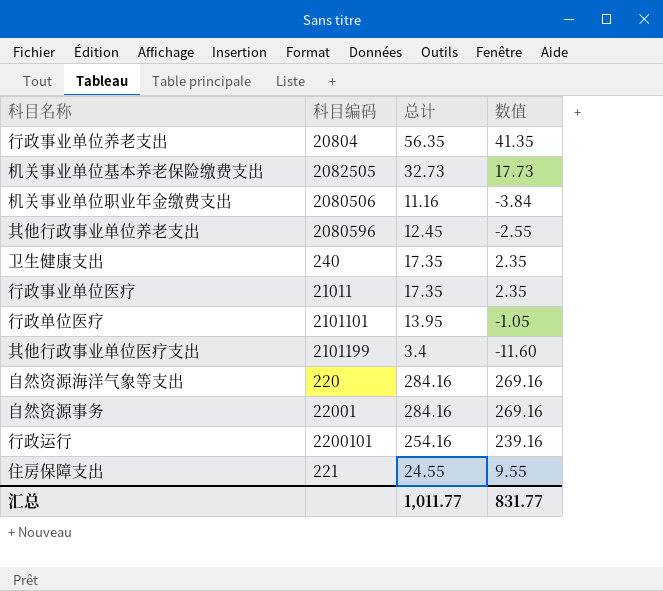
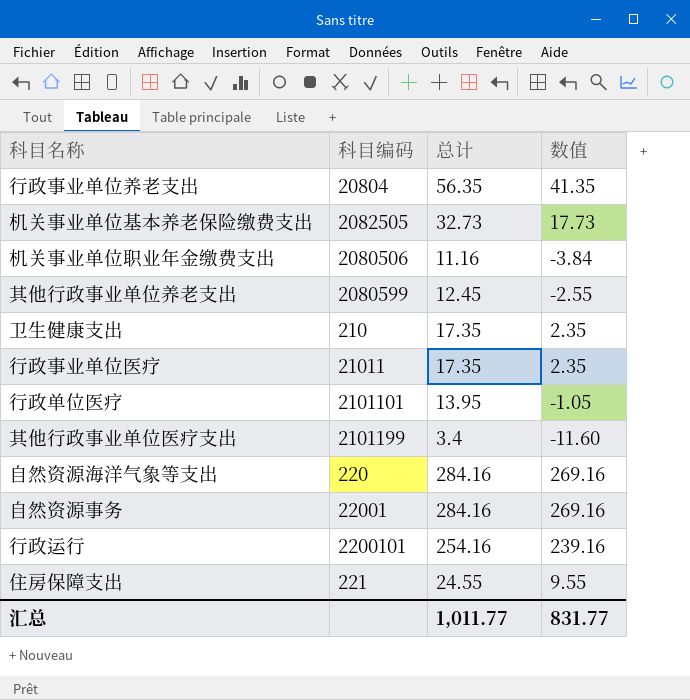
其他行政事业单位养老支出 | 科目编码: 2080596 -> 2080599
卫生健康支出 | 科目编码: 240 -> 210

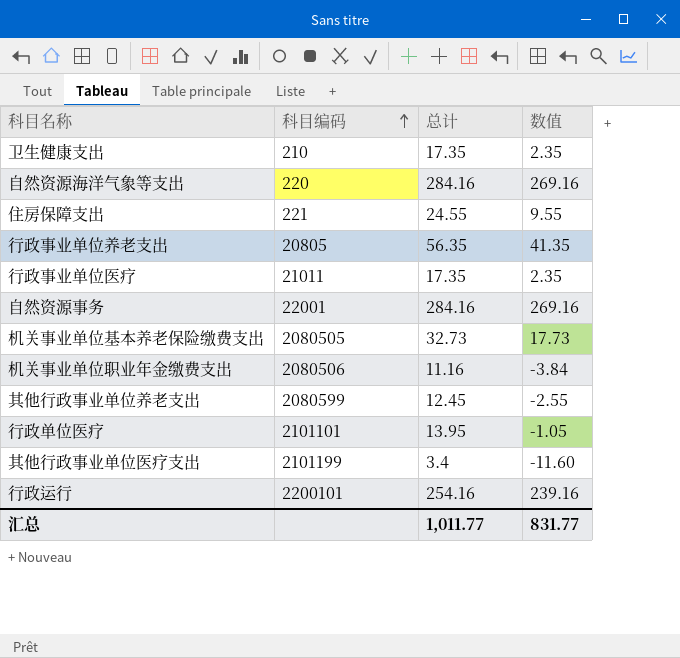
row order: none -> 科目编码 ascending
行政事业单位养老支出 | 科目编码: 20804 -> 20805
机关事业单位基本养老保险缴费支出 | 科目编码: 2082505 -> 2080505

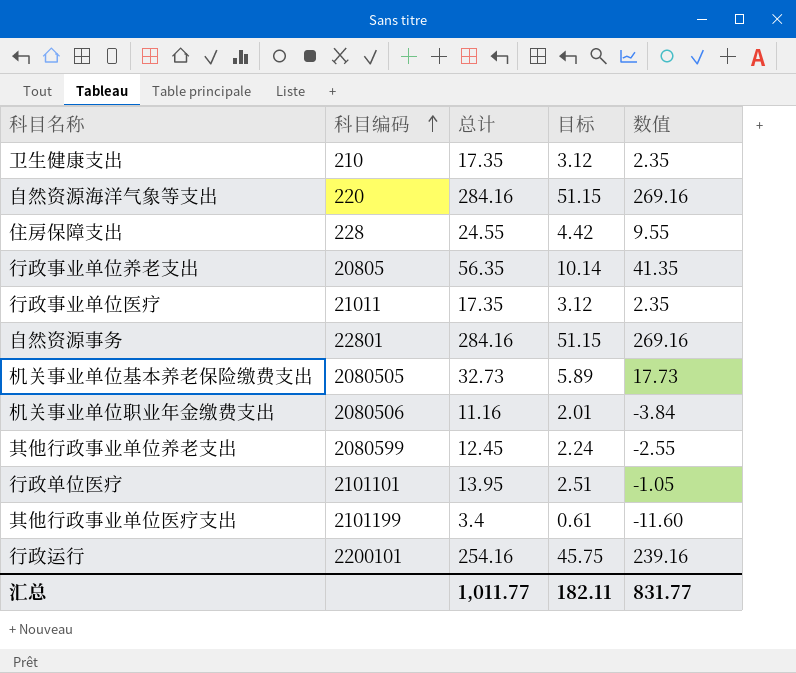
column 目标 | formula: none -> [总计] * 0.18
住房保障支出 | 科目编码: 221 -> 228
自然资源事务 | 科目编码: 22001 -> 22801

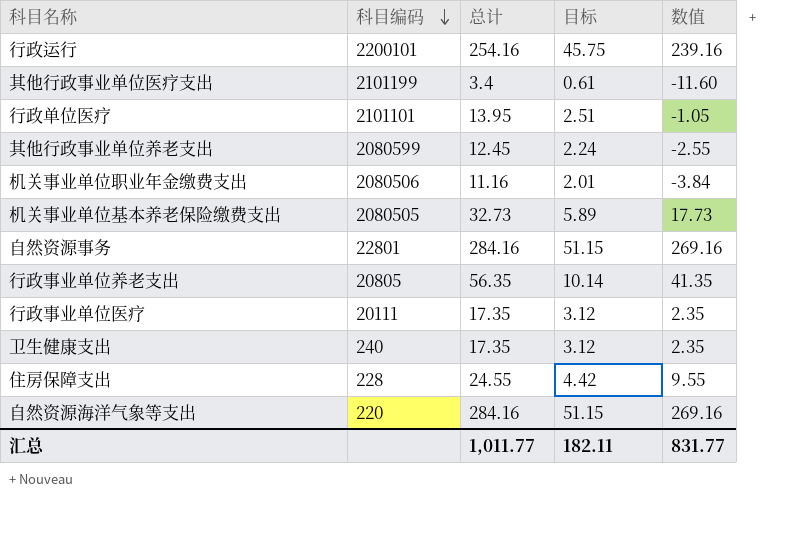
row order: 科目编码 ascending -> 科目编码 descending
行政事业单位医疗 | 科目编码: 21011 -> 20111
卫生健康支出 | 科目编码: 210 -> 240

